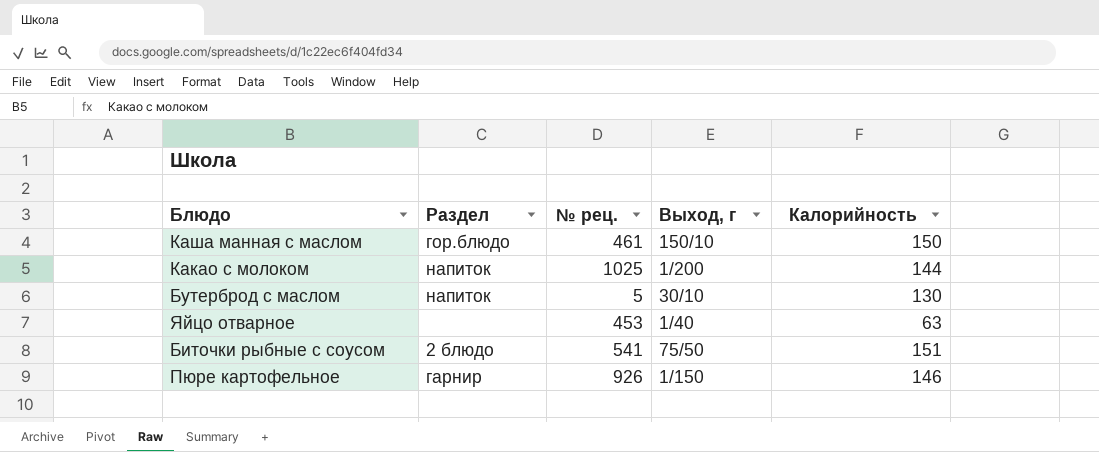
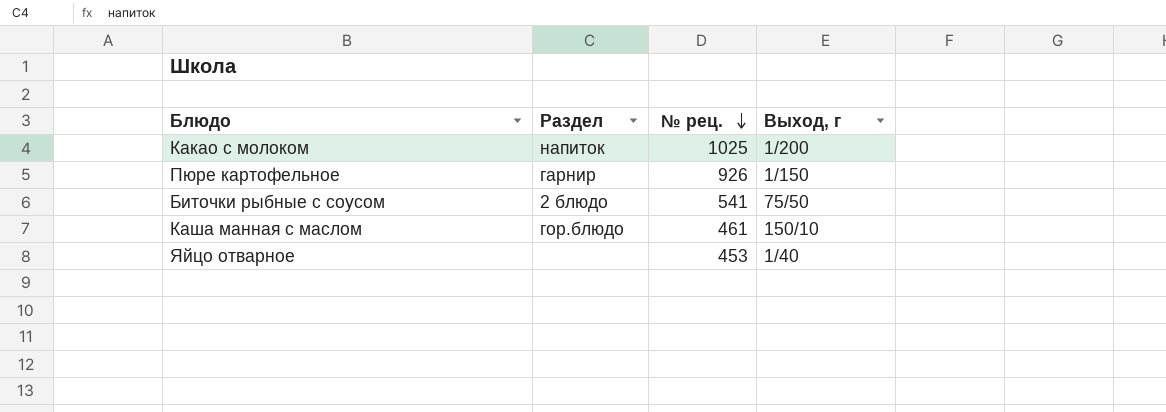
row order: none -> № рец. descending
column Калорийность | position: 5 -> none
row Бутерброд с маслом: напиток | 5 | 30/10 | 130 -> none

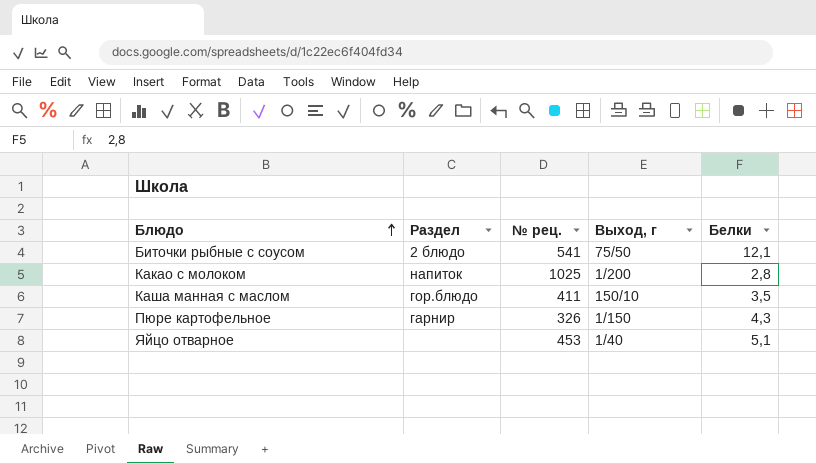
row order: № рец. descending -> Блюдо ascending
column Белки | position: none -> 5
Каша манная с маслом | № рец.: 461 -> 411
Пюре картофельное | № рец.: 926 -> 326

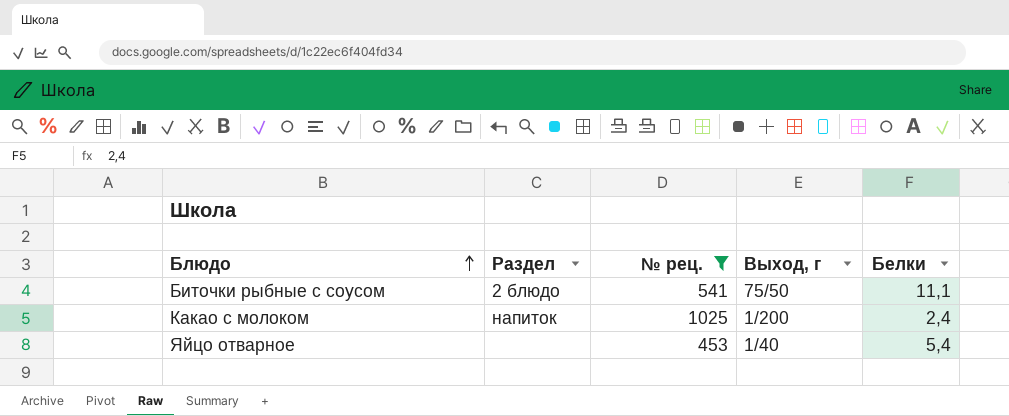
filter: none -> № рец. >= 453
Биточки рыбные с соусом | Белки: 12,1 -> 11,1
Какао с молоком | Белки: 2,8 -> 2,4
Яйцо отварное | Белки: 5,1 -> 5,4

